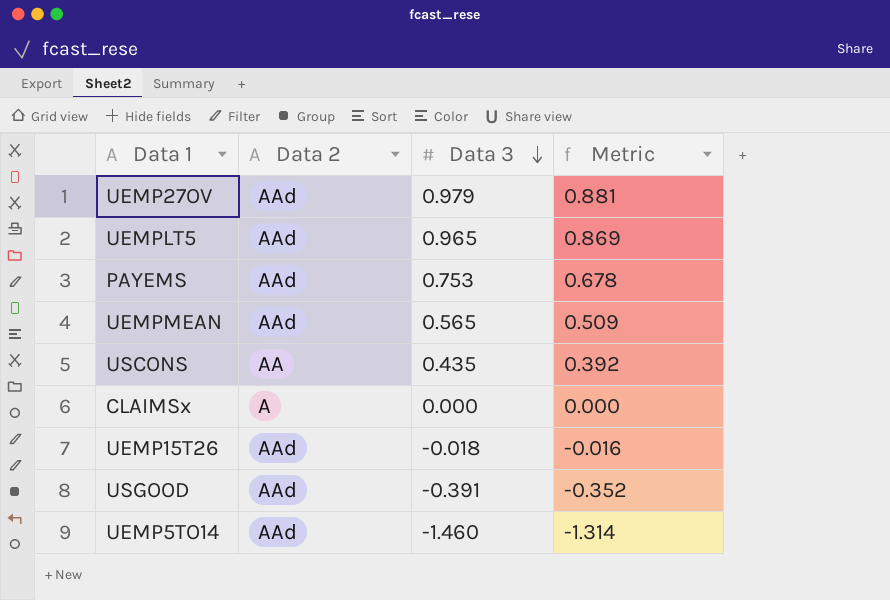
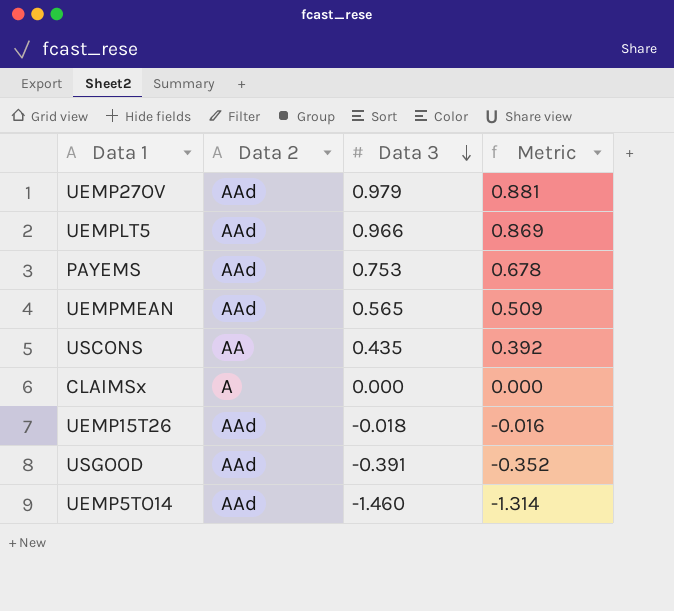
UEMPLT5 | Data 3: 0.965 -> 0.966

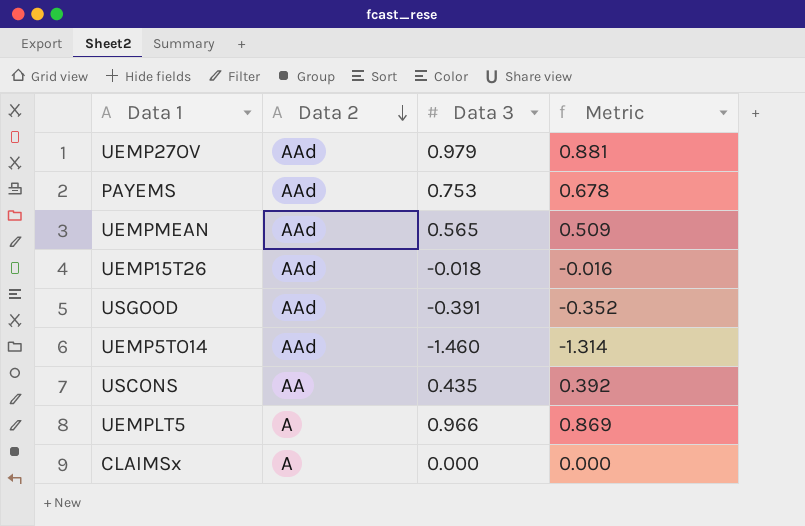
row order: Data 3 descending -> Data 2 descending
UEMPLT5 | Data 2: AAd -> A

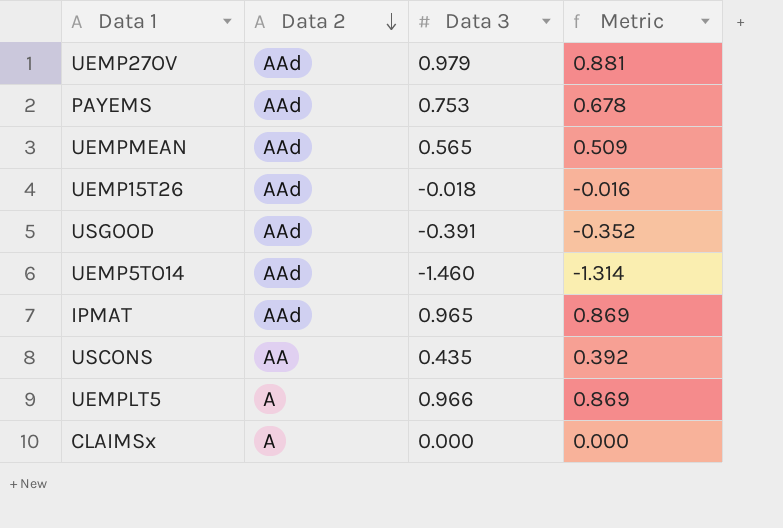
row IPMAT: none -> AAd | 0.965 | 0.869

